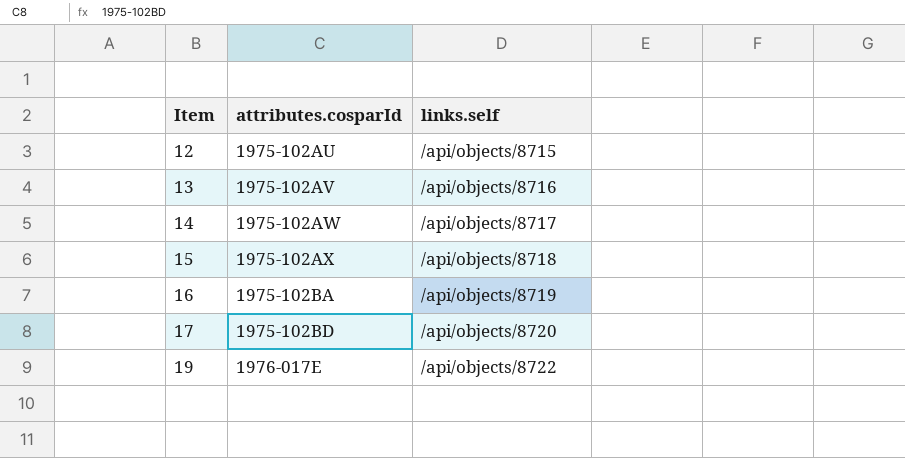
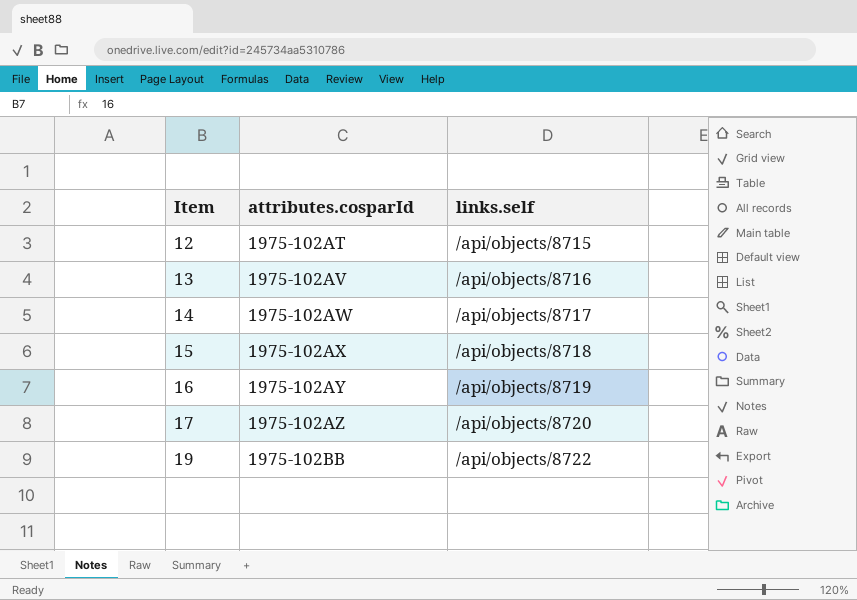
12 | attributes.cosparId: 1975-102AU -> 1975-102AT
16 | attributes.cosparId: 1975-102BA -> 1975-102AY
17 | attributes.cosparId: 1975-102BD -> 1975-102AZ
19 | attributes.cosparId: 1976-017E -> 1975-102BB

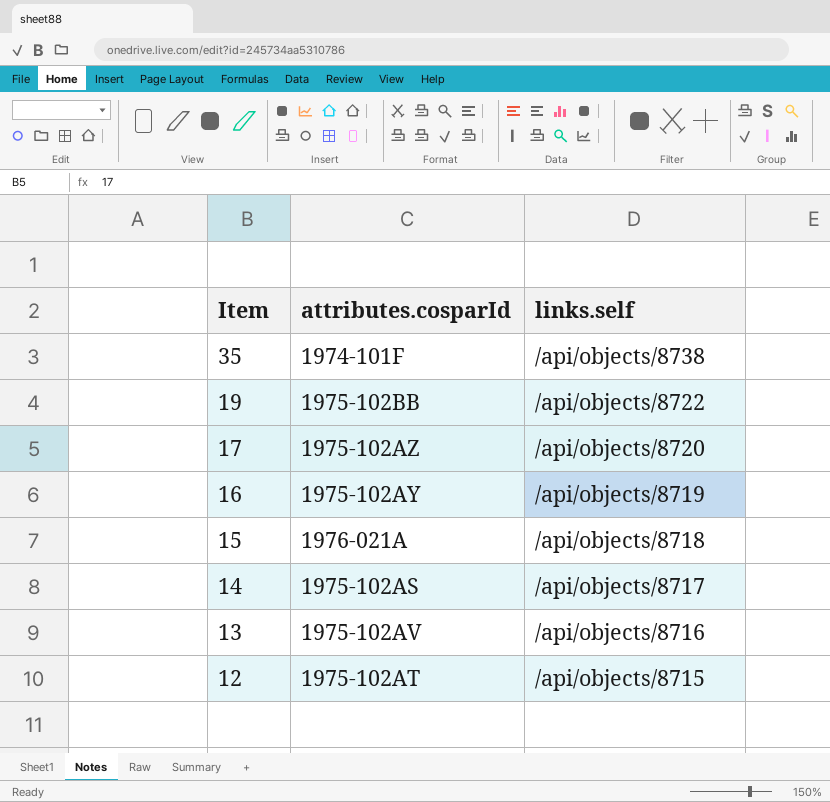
row order: Item ascending -> Item descending
row 35: none -> 1974-101F | /api/objects/8738
15 | attributes.cosparId: 1975-102AX -> 1976-021A
14 | attributes.cosparId: 1975-102AW -> 1975-102AS

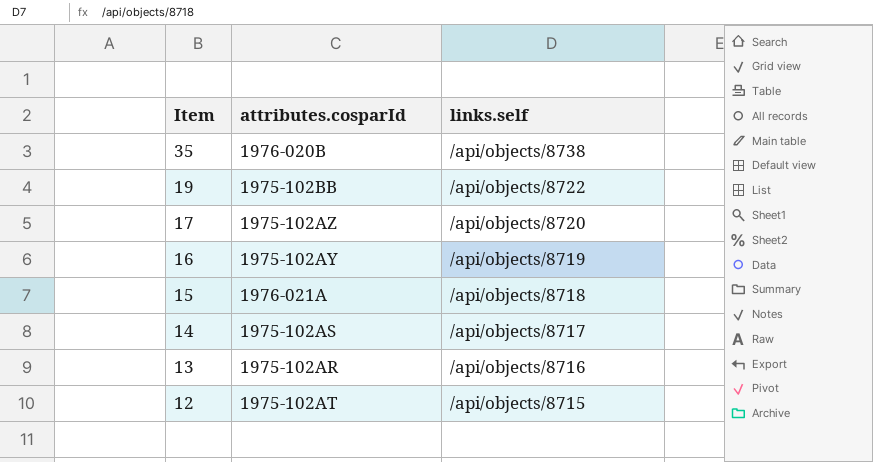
35 | attributes.cosparId: 1974-101F -> 1976-020B
13 | attributes.cosparId: 1975-102AV -> 1975-102AR

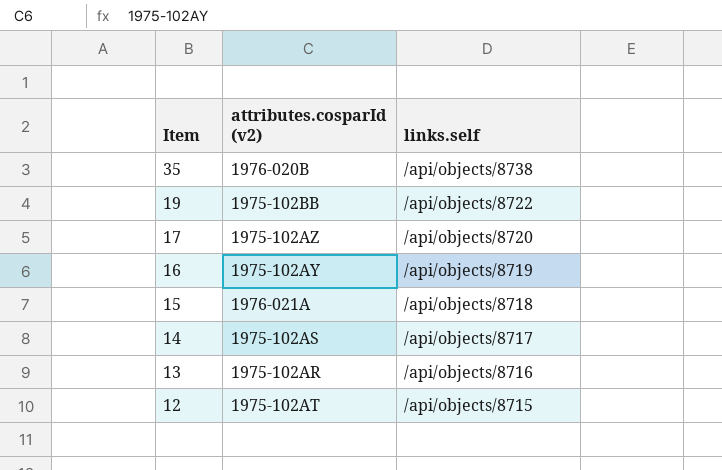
column name: attributes.cosparId -> attributes.cosparId (v2)

